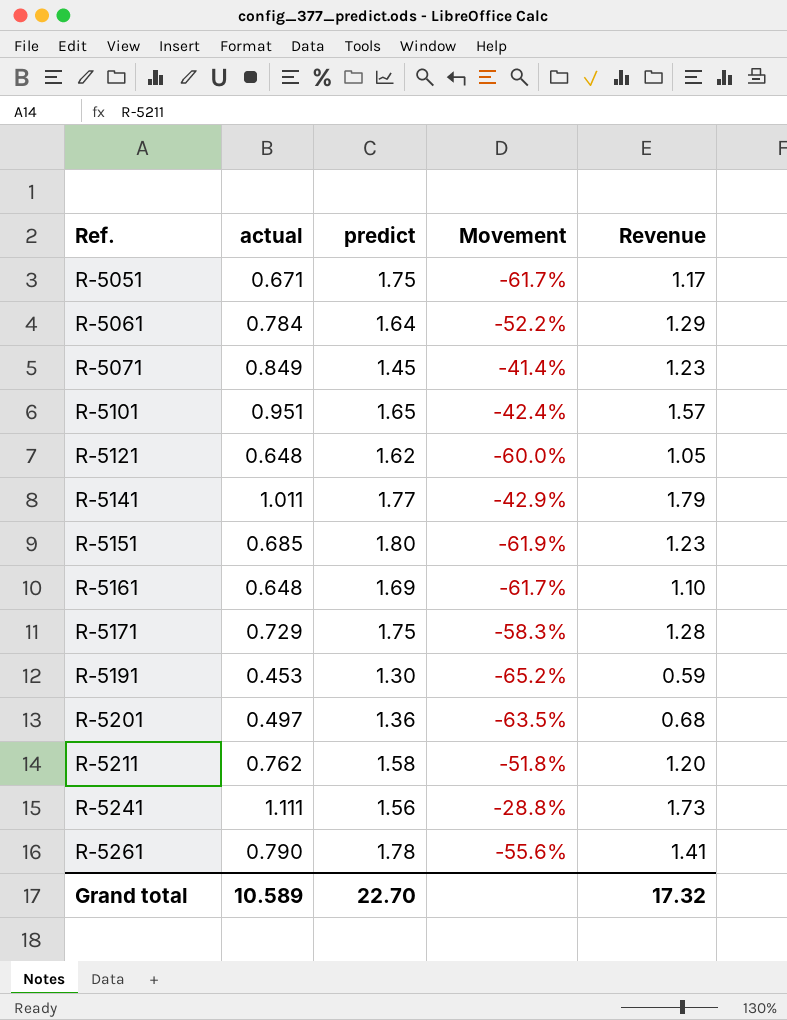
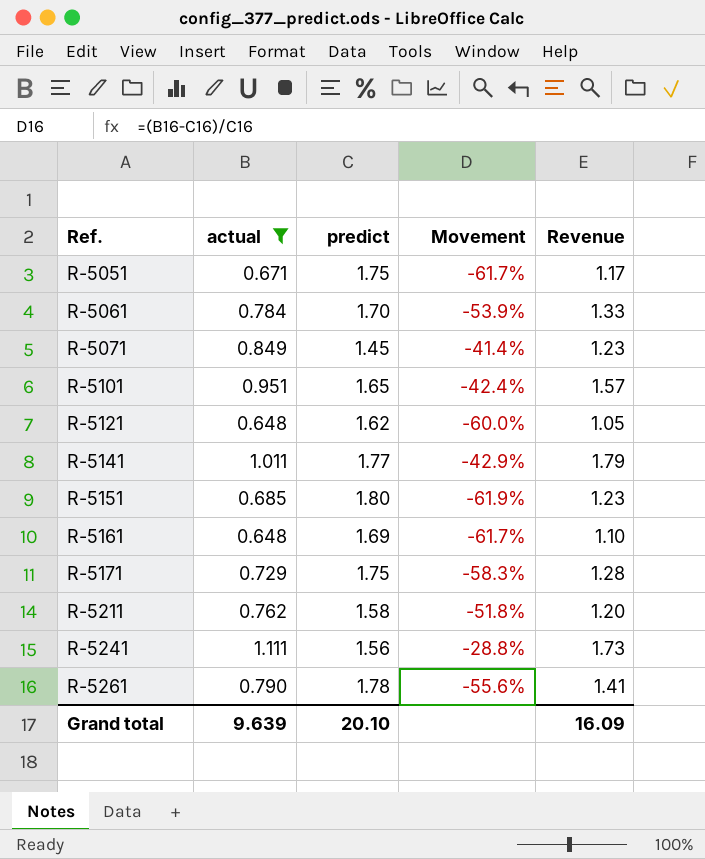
filter: none -> actual >= 0.648
R-5061 | predict: 1.64 -> 1.70
R-5061 | Movement: -52.2% -> -53.9%
R-5061 | Revenue: 1.29 -> 1.33
Grand total | actual: 10.589 -> 9.639
Grand total | predict: 22.70 -> 20.10
Grand total | Revenue: 17.32 -> 16.09

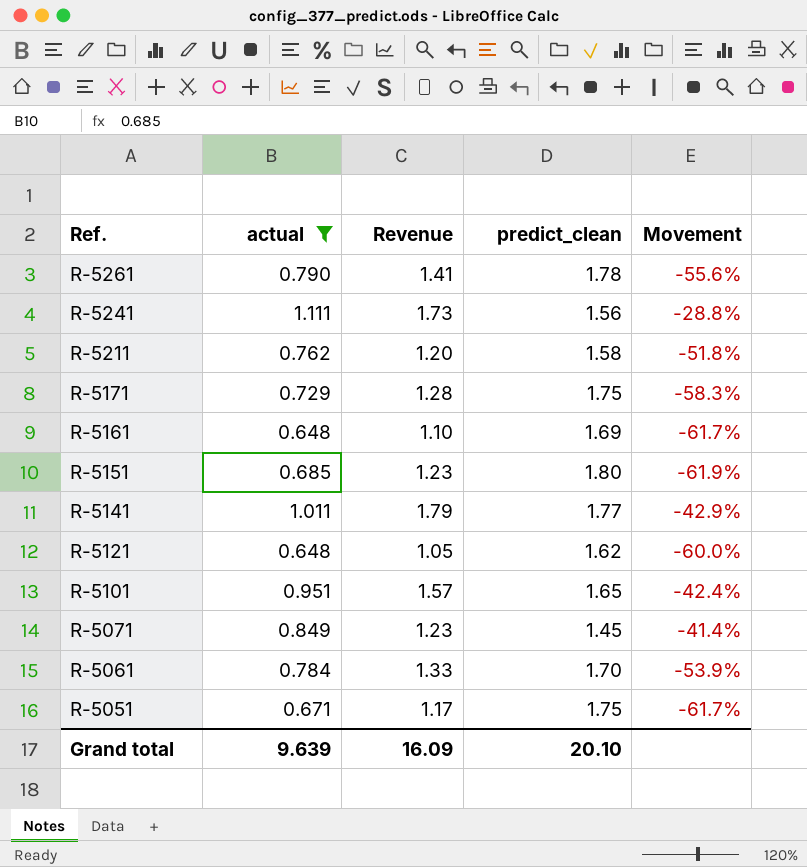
row order: Ref. ascending -> Ref. descending
column Revenue | position: 5 -> 3
column name: predict -> predict_clean

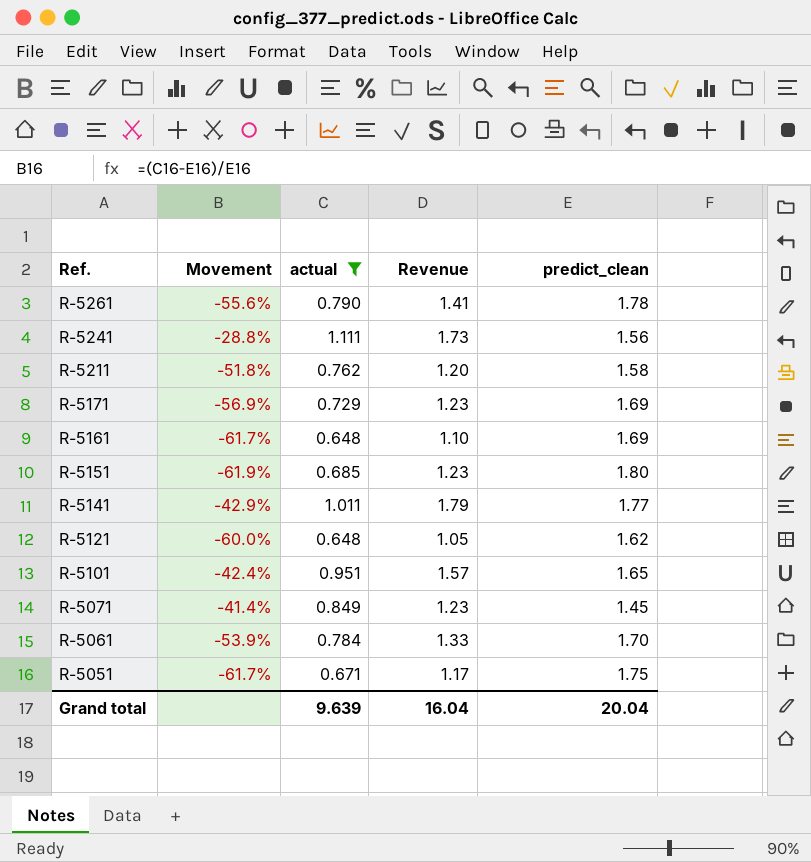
column Movement | position: 5 -> 2
R-5171 | Movement: -58.3% -> -56.9%
R-5171 | Revenue: 1.28 -> 1.23
R-5171 | predict_clean: 1.75 -> 1.69
Grand total | Revenue: 16.09 -> 16.04
Grand total | predict_clean: 20.10 -> 20.04

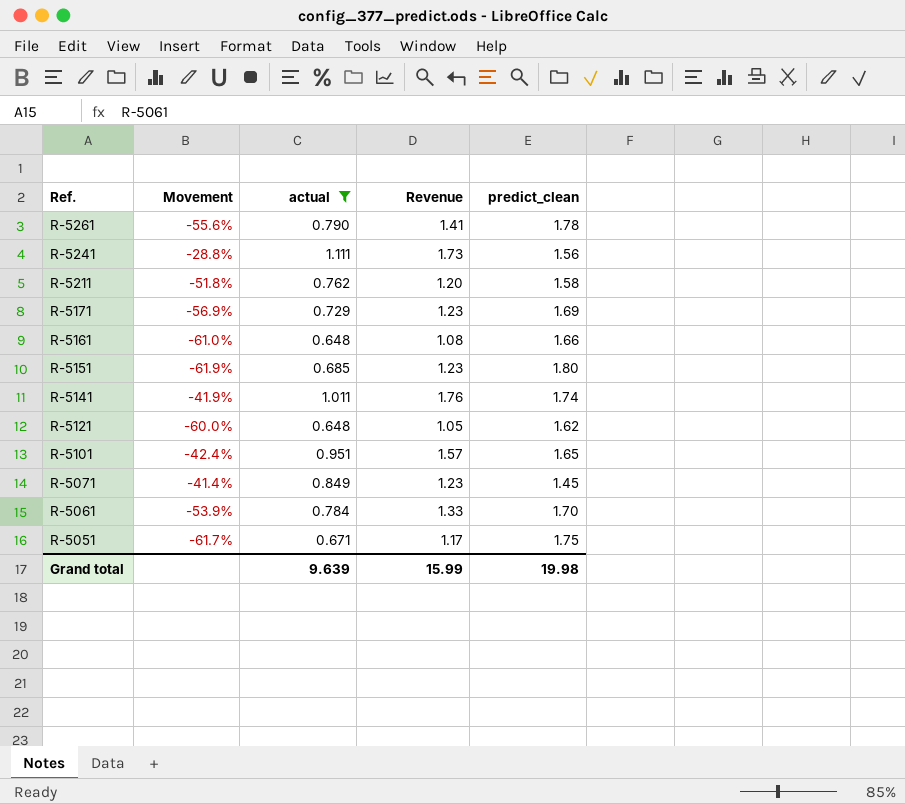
R-5161 | Movement: -61.7% -> -61.0%
R-5161 | Revenue: 1.10 -> 1.08
R-5161 | predict_clean: 1.69 -> 1.66
R-5141 | Movement: -42.9% -> -41.9%
R-5141 | Revenue: 1.79 -> 1.76
R-5141 | predict_clean: 1.77 -> 1.74
Grand total | Revenue: 16.04 -> 15.99
Grand total | predict_clean: 20.04 -> 19.98

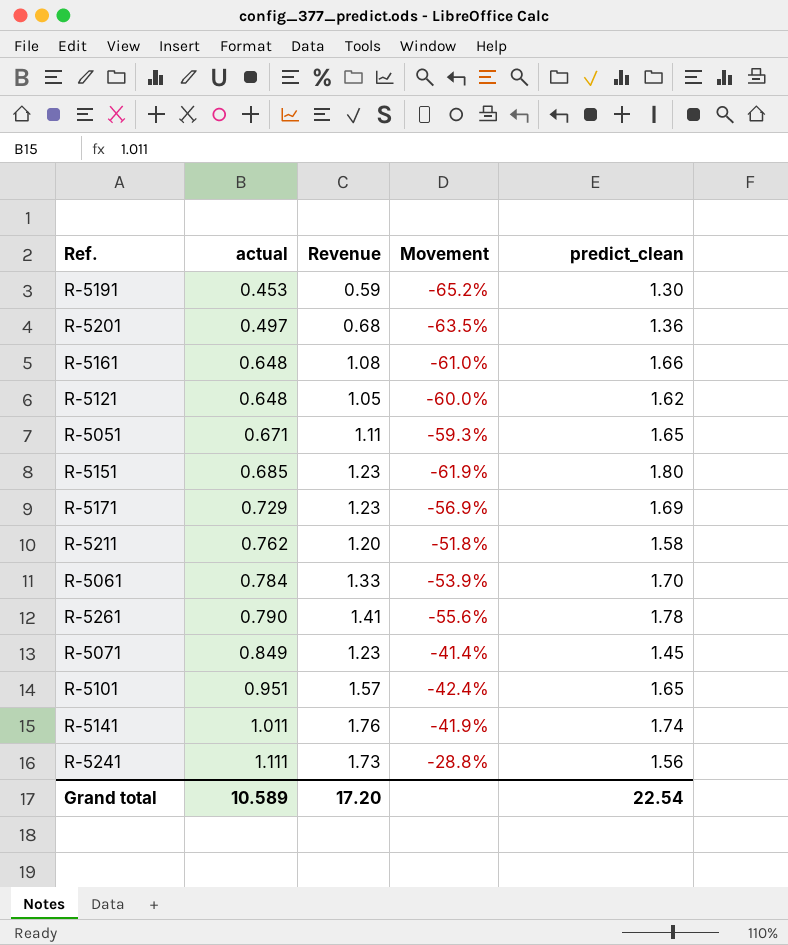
filter: actual >= 0.648 -> none
row order: Ref. descending -> actual ascending
column Movement | position: 2 -> 4
R-5051 | Revenue: 1.17 -> 1.11
R-5051 | Movement: -61.7% -> -59.3%
R-5051 | predict_clean: 1.75 -> 1.65
Grand total | actual: 9.639 -> 10.589
Grand total | Revenue: 15.99 -> 17.20
Grand total | predict_clean: 19.98 -> 22.54

